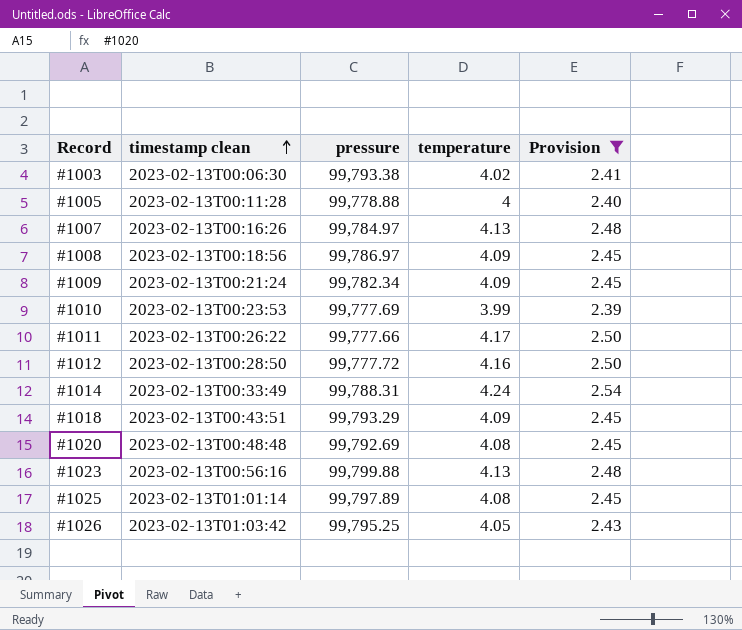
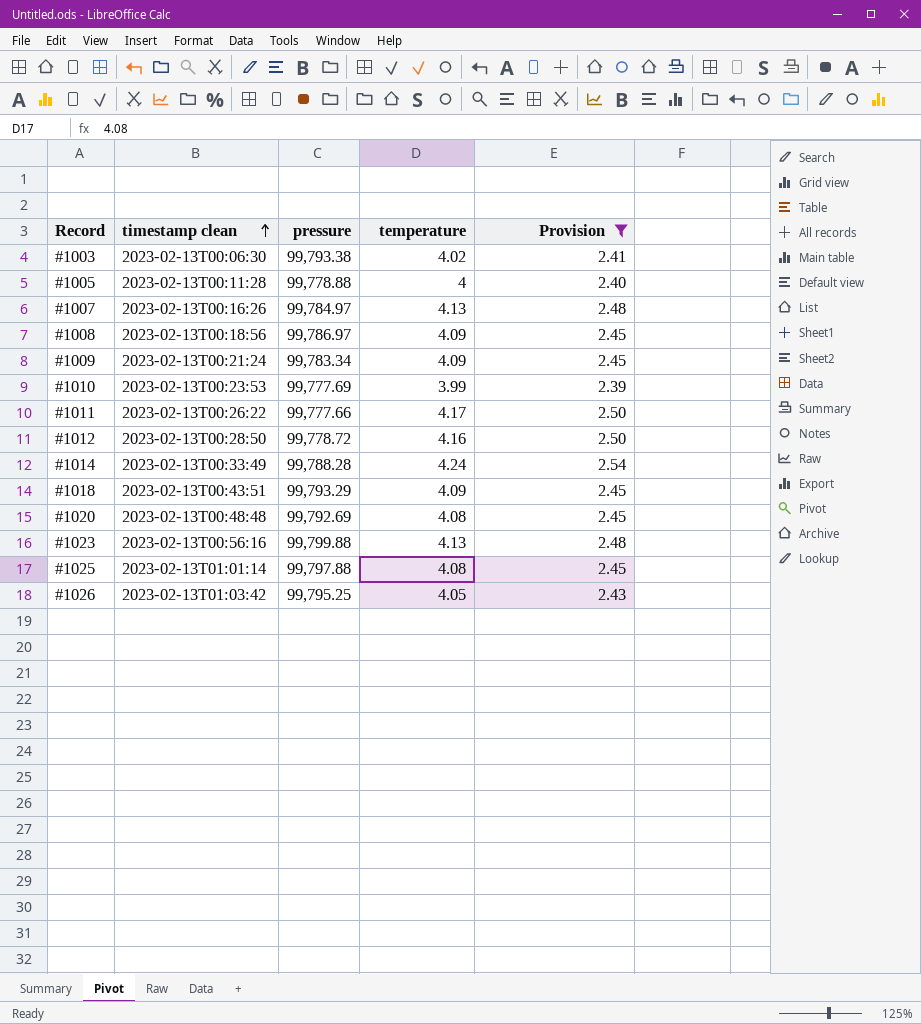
#1009 | pressure: 99,782.34 -> 99,783.34
#1012 | pressure: 99,777.72 -> 99,778.72
#1014 | pressure: 99,788.31 -> 99,788.28
#1025 | pressure: 99,797.89 -> 99,797.88

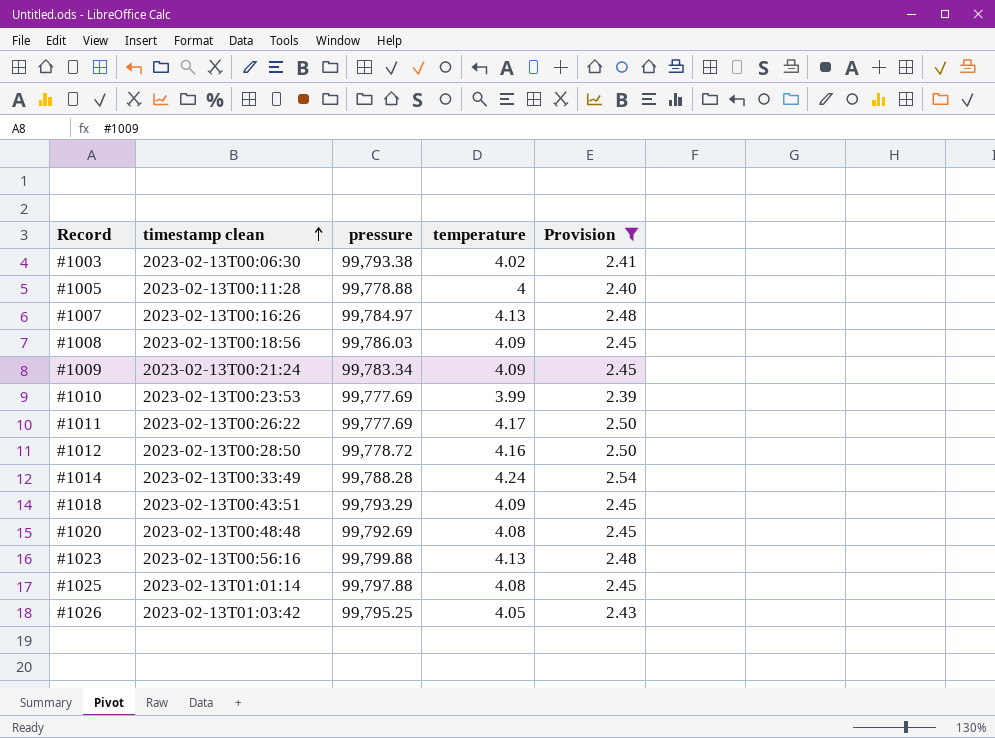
#1008 | pressure: 99,786.97 -> 99,786.03
#1011 | pressure: 99,777.66 -> 99,777.69

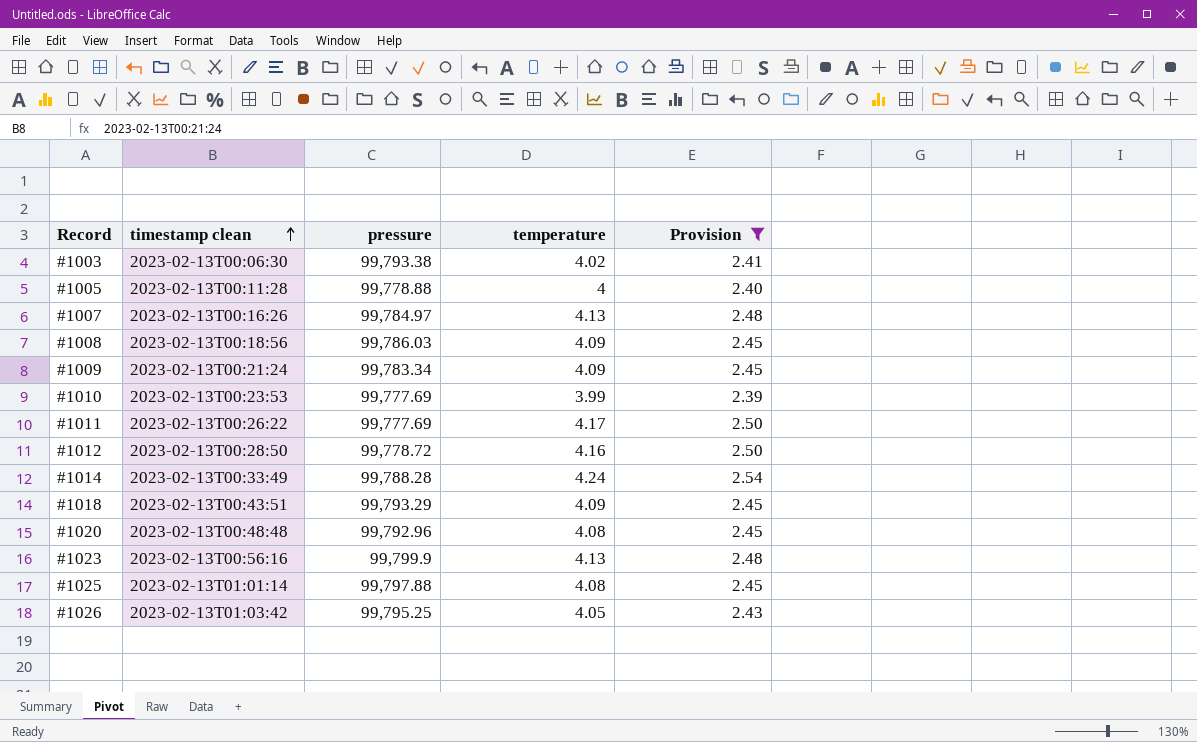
#1020 | pressure: 99,792.69 -> 99,792.96
#1023 | pressure: 99,799.88 -> 99,799.9

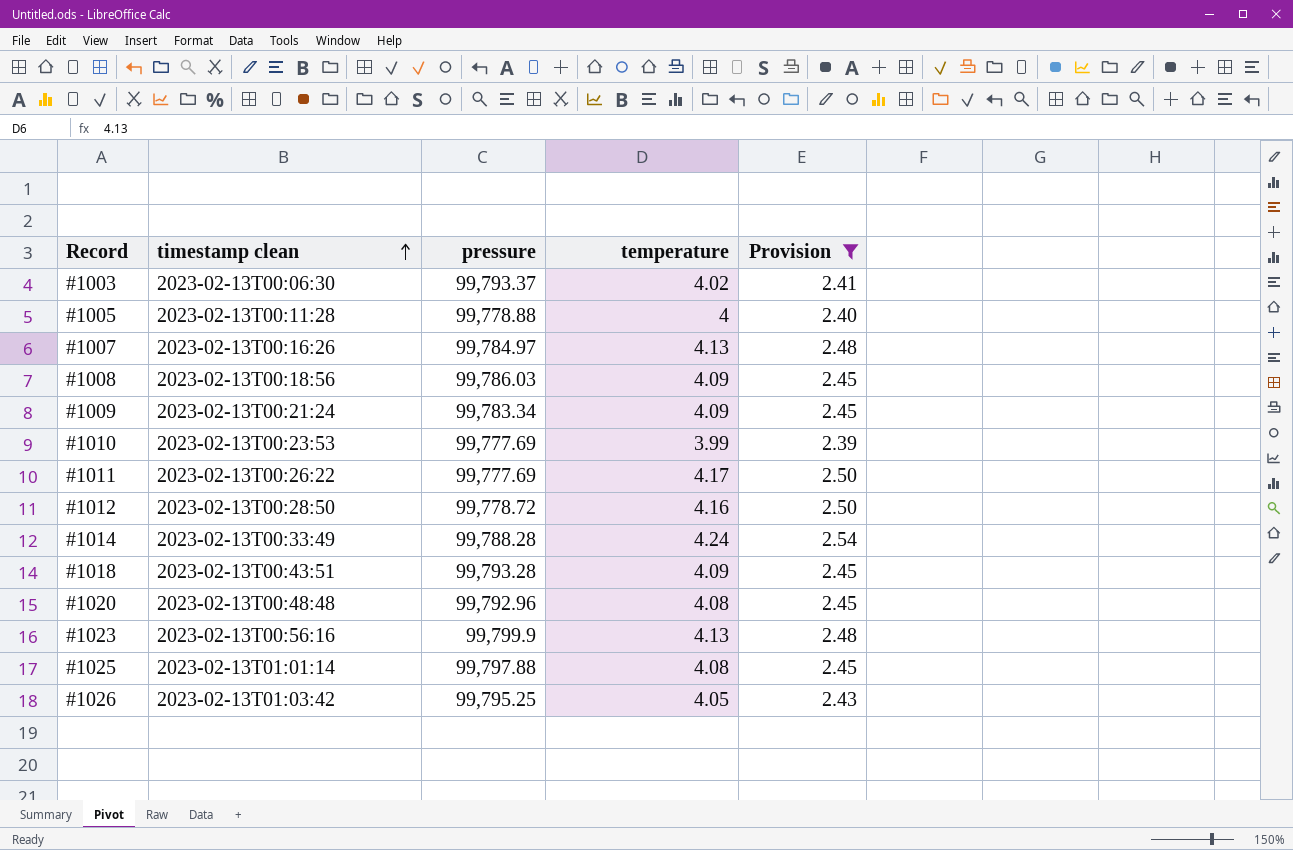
#1003 | pressure: 99,793.38 -> 99,793.37
#1018 | pressure: 99,793.29 -> 99,793.28

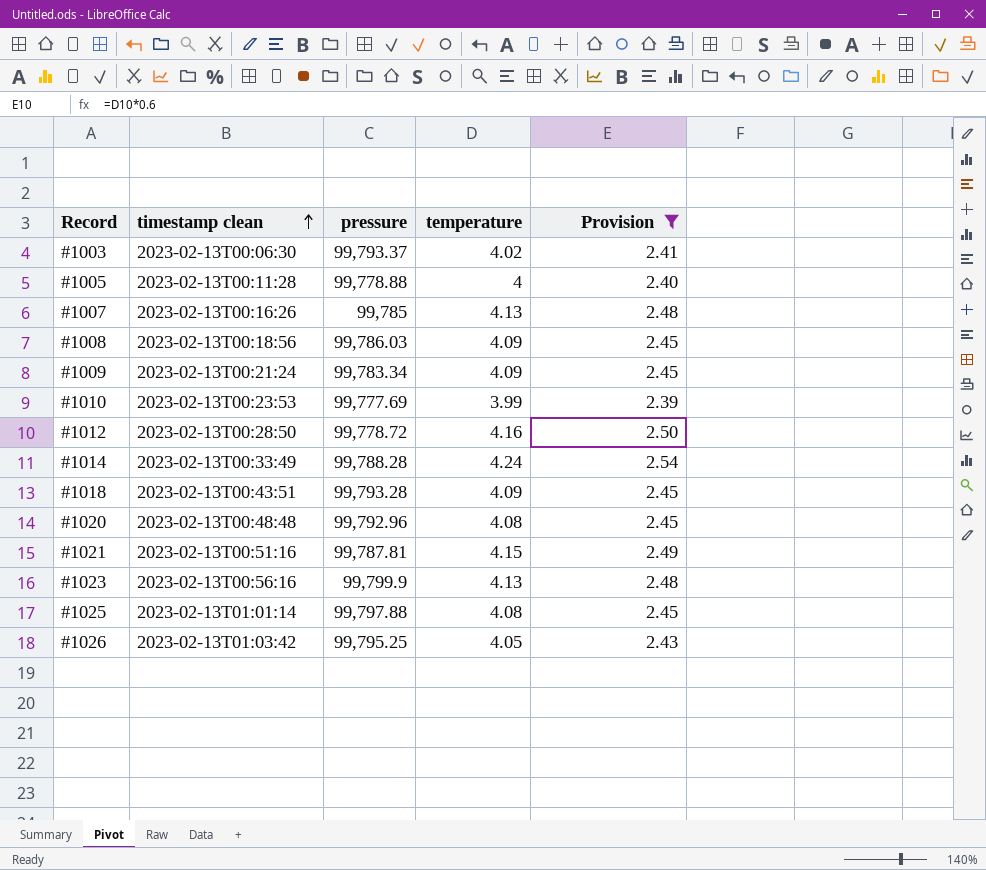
row #1011: 2023-02-13T00:26:22 | 99,777.69 | 4.17 | 2.50 -> none
#1007 | pressure: 99,784.97 -> 99,785
row #1021: none -> 2023-02-13T00:51:16 | 99,787.81 | 4.15 | 2.49

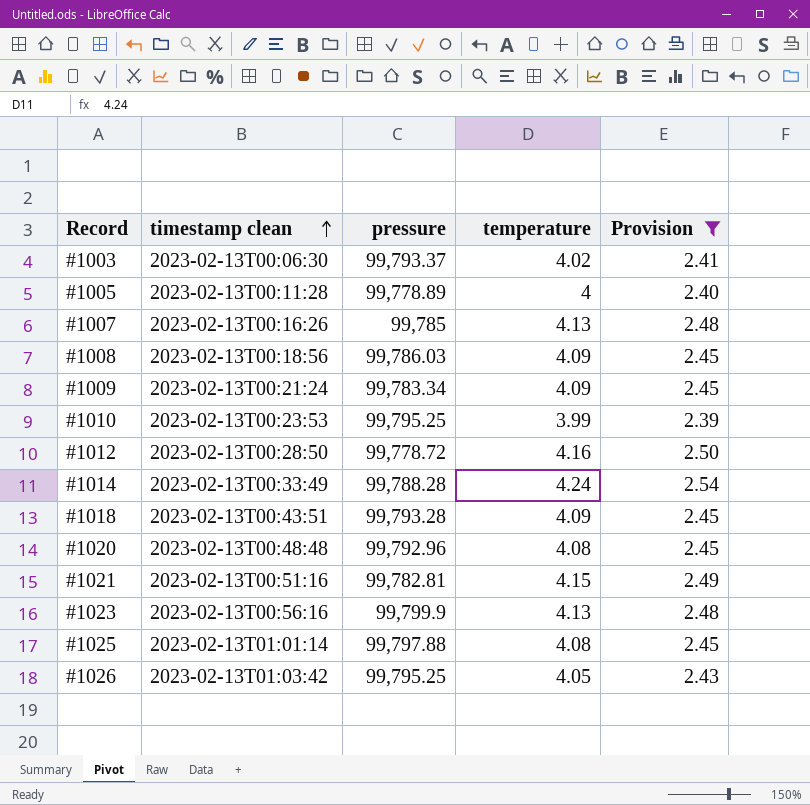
#1005 | pressure: 99,778.88 -> 99,778.89
#1010 | pressure: 99,777.69 -> 99,795.25
#1021 | pressure: 99,787.81 -> 99,782.81

